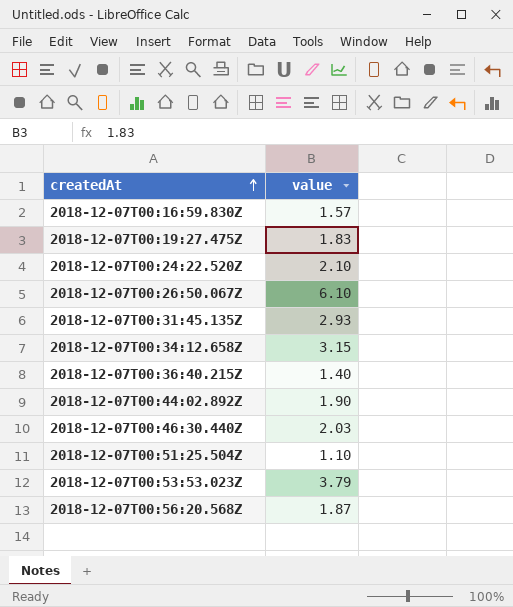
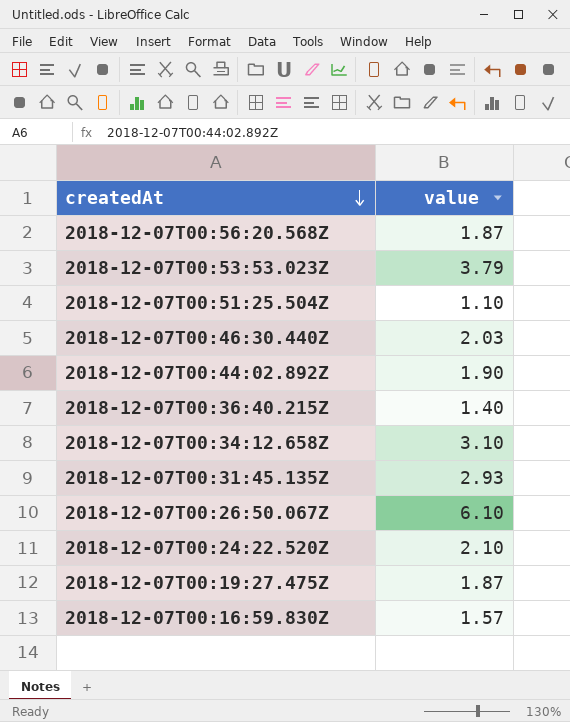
row order: createdAt ascending -> createdAt descending
2018-12-07T00:34:12.658Z | value: 3.15 -> 3.10
2018-12-07T00:19:27.475Z | value: 1.83 -> 1.87

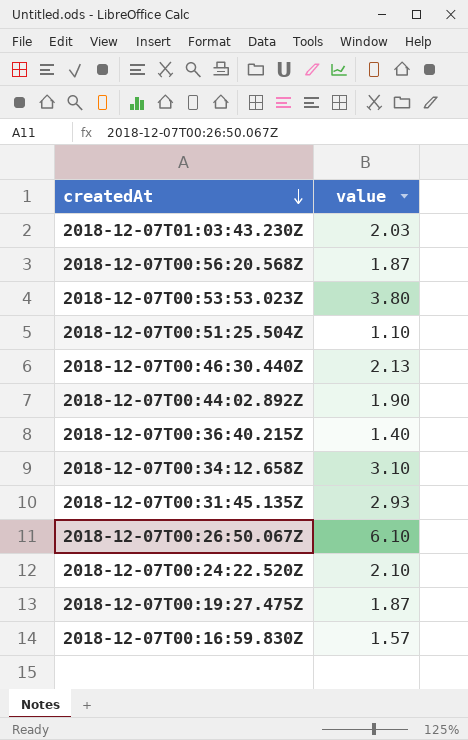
row 2018-12-07T01:03:43.230Z: none -> 2.03
2018-12-07T00:53:53.023Z | value: 3.79 -> 3.80
2018-12-07T00:46:30.440Z | value: 2.03 -> 2.13

